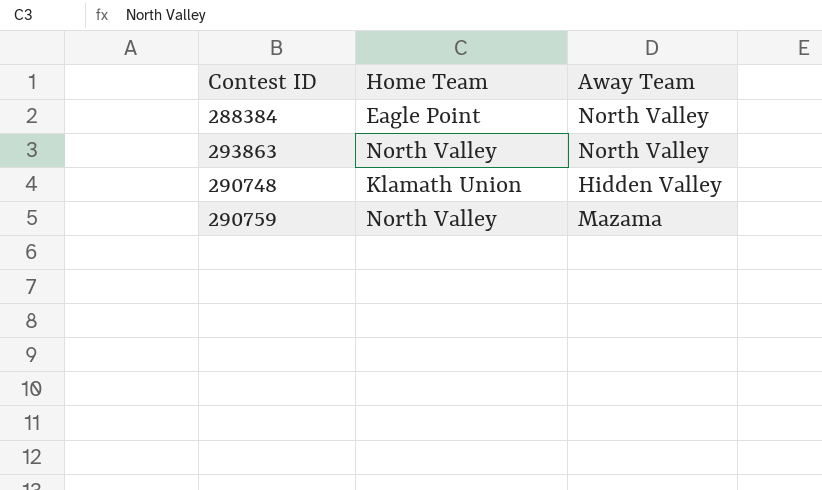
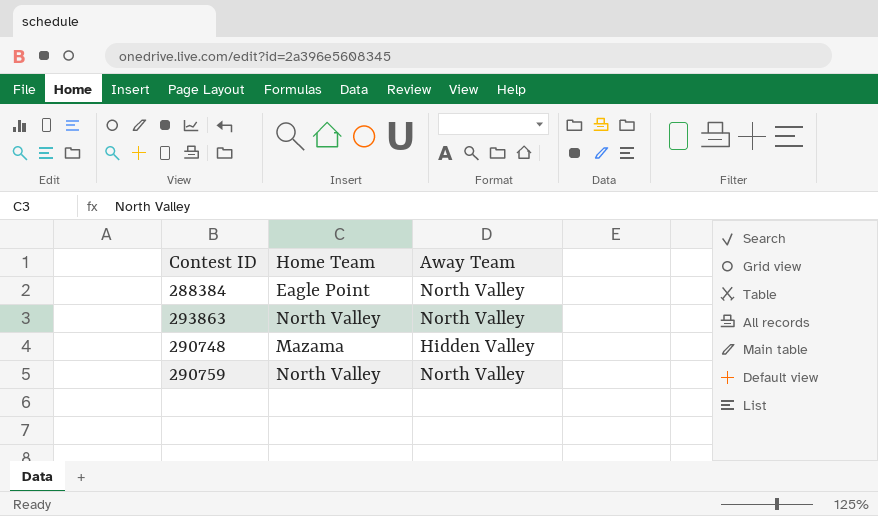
290748 | Home Team: Klamath Union -> Mazama
290759 | Away Team: Mazama -> North Valley

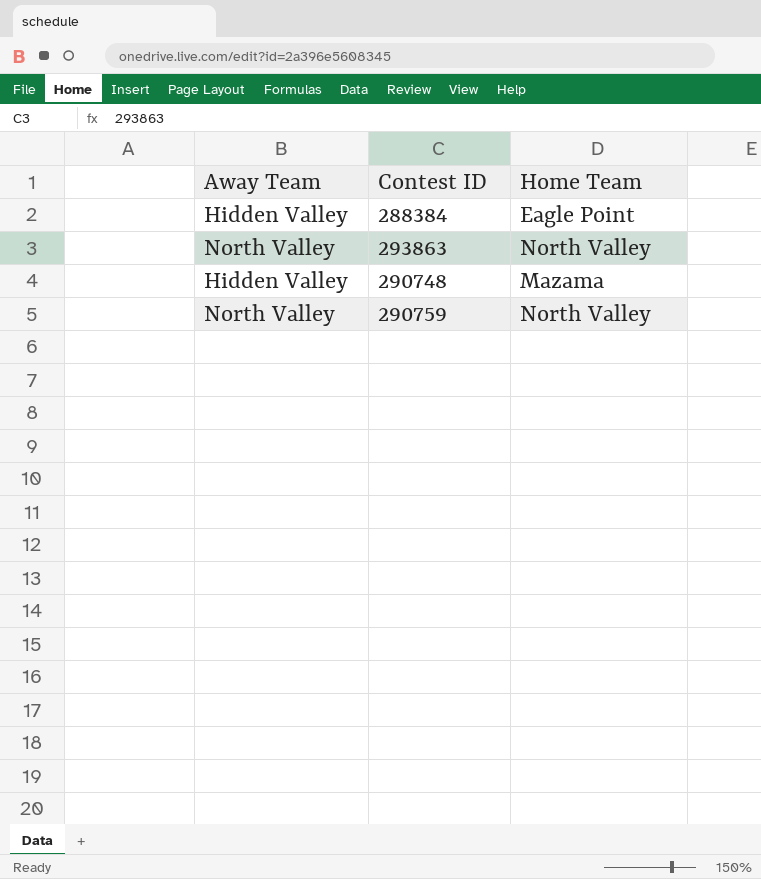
column Away Team | position: 3 -> 1
288384 | Away Team: North Valley -> Hidden Valley

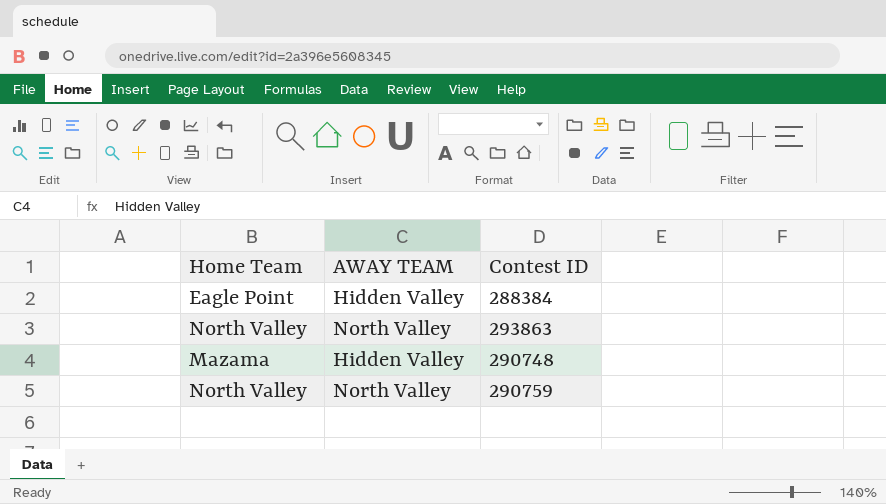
column Home Team | position: 3 -> 1
column name: Away Team -> AWAY TEAM

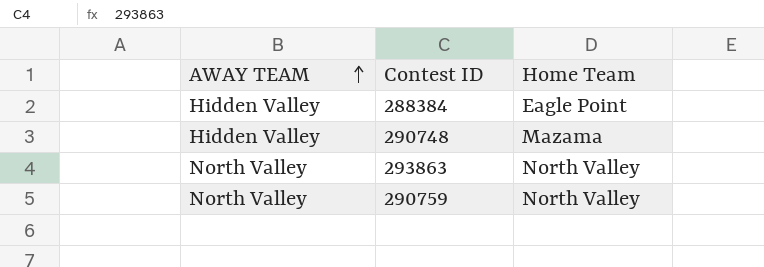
row order: none -> AWAY TEAM ascending
column Home Team | position: 1 -> 3

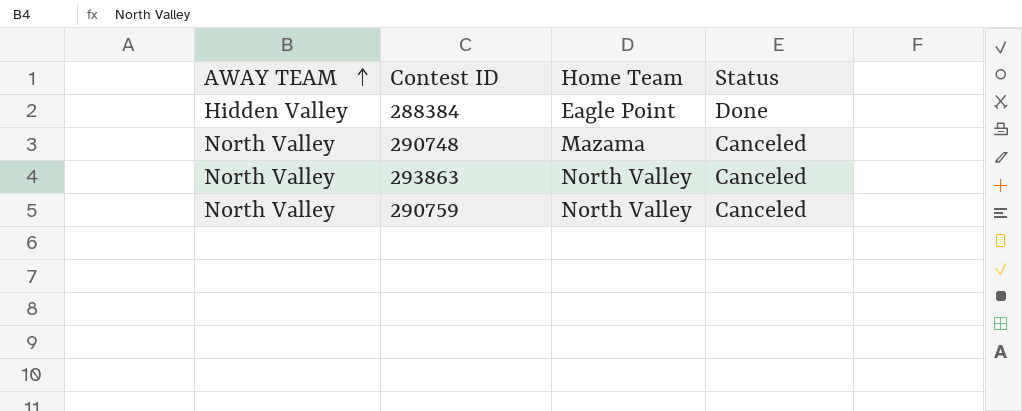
column Status | position: none -> 4
290748 | AWAY TEAM: Hidden Valley -> North Valley

